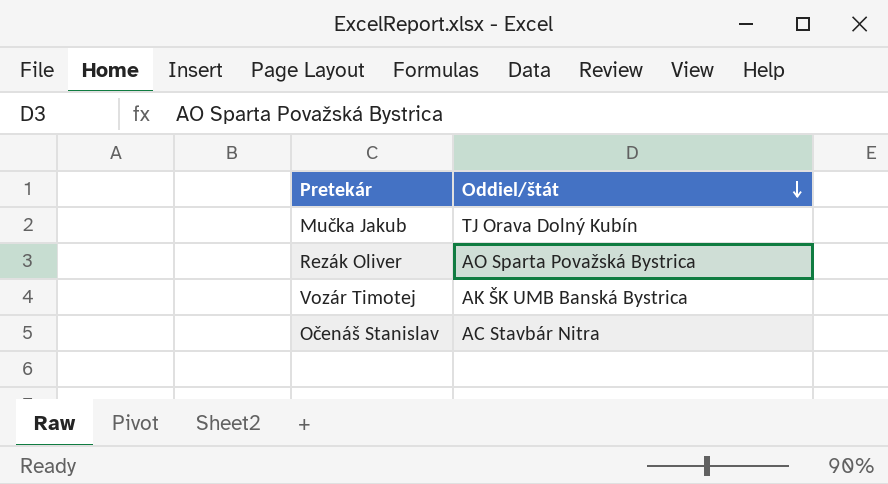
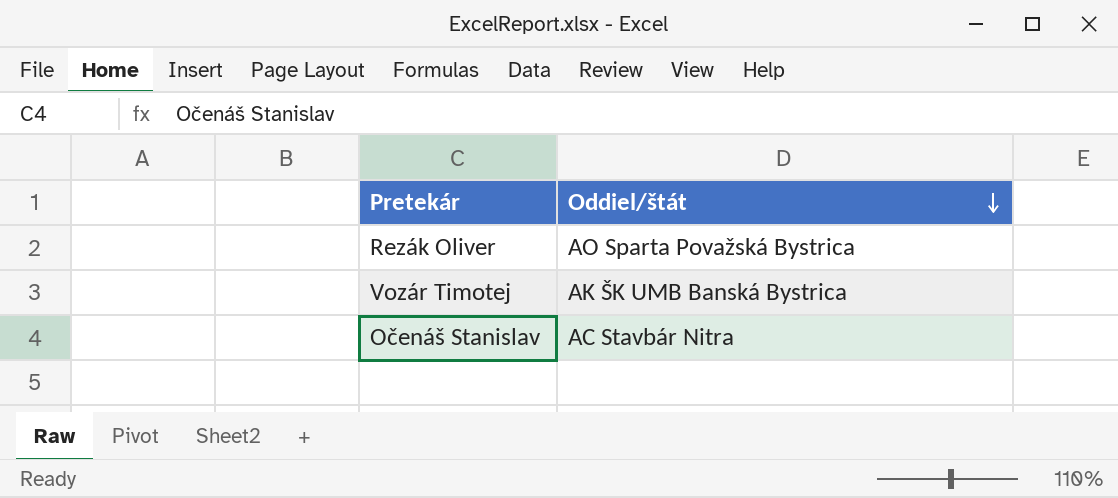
row Mučka Jakub: TJ Orava Dolný Kubín -> none

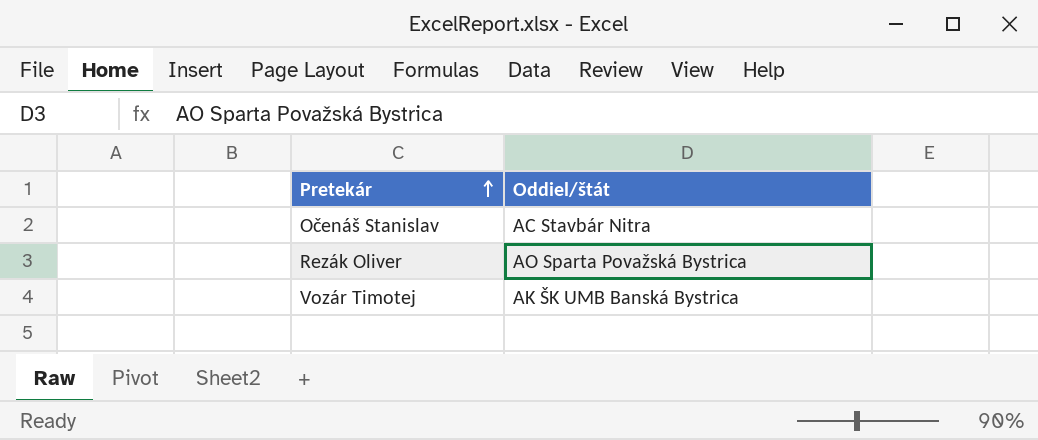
row order: Oddiel/štát descending -> Pretekár ascending

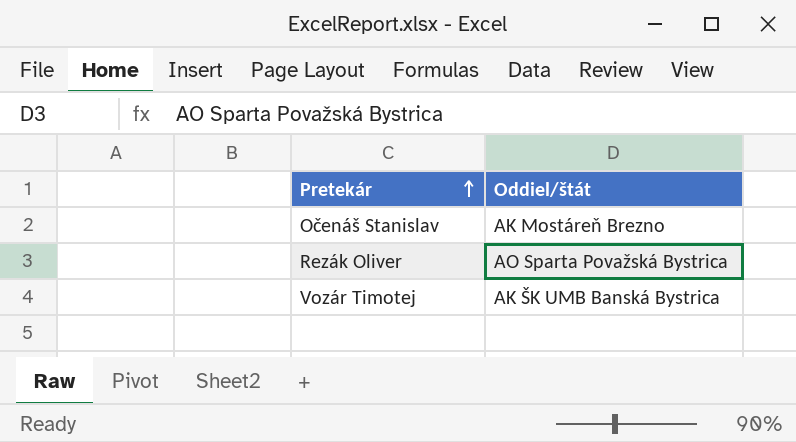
Očenáš Stanislav | Oddiel/štát: AC Stavbár Nitra -> AK Mostáreň Brezno

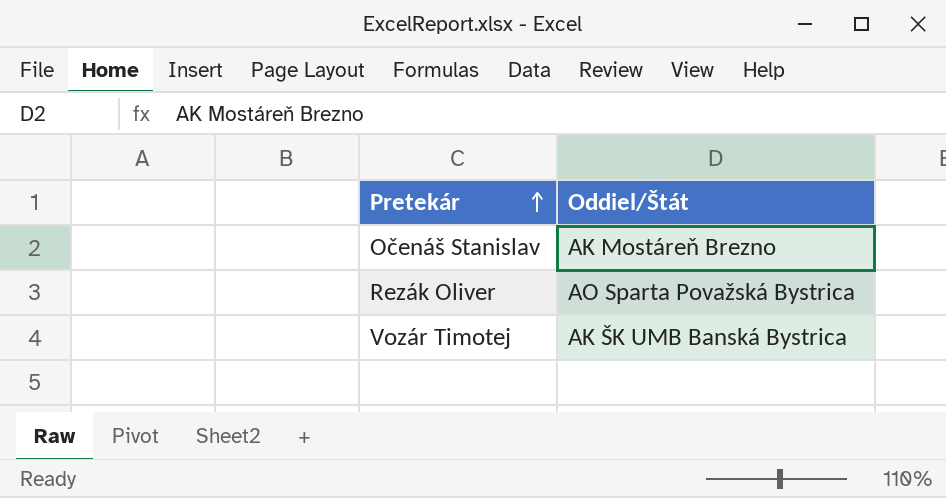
column name: Oddiel/štát -> Oddiel/Štát

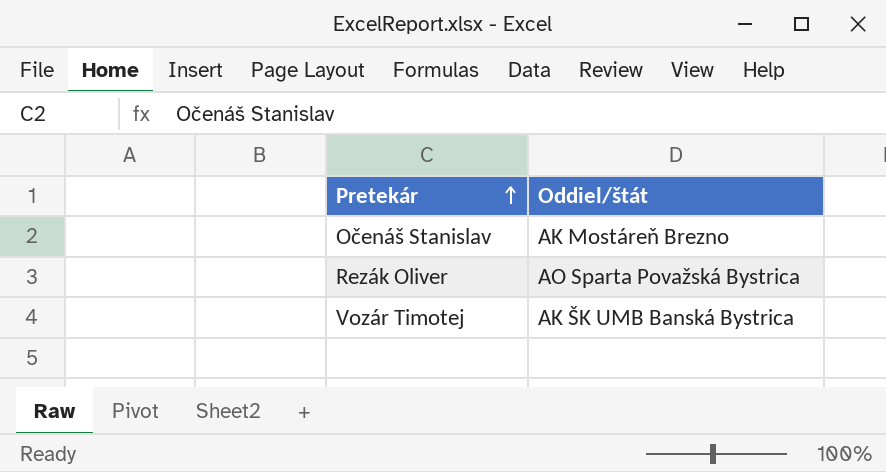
column name: Oddiel/Štát -> Oddiel/štát

